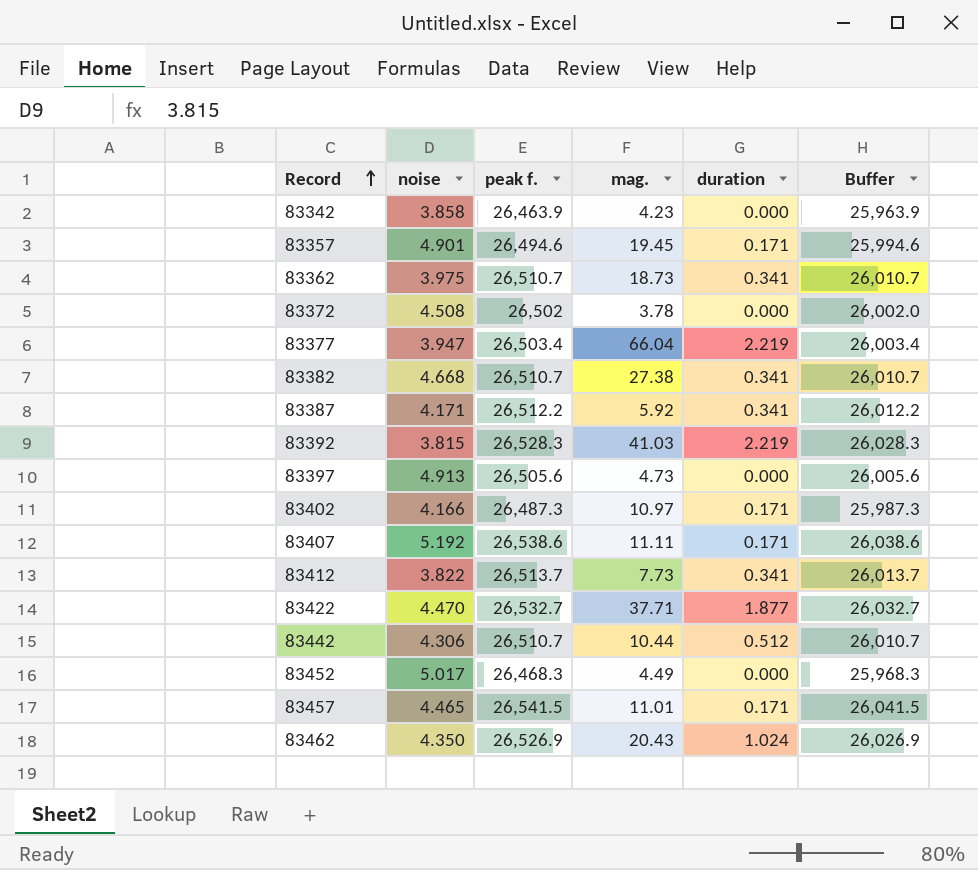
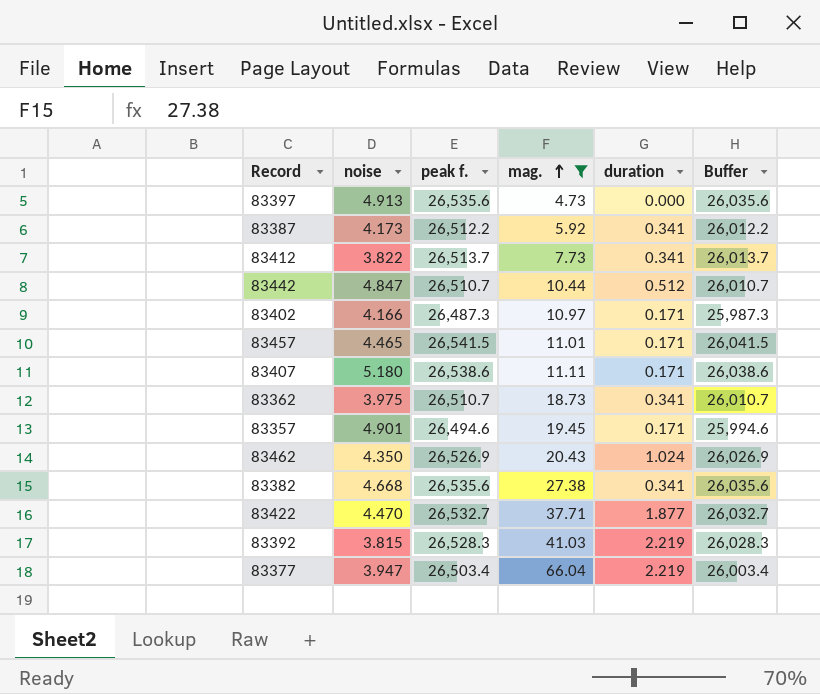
filter: none -> mag. >= 4.73
row order: Record ascending -> mag. ascending
83397 | peak f.: 26,505.6 -> 26,535.6
83397 | Buffer: 26,005.6 -> 26,035.6
83387 | noise: 4.171 -> 4.173
83442 | noise: 4.306 -> 4.847
83407 | noise: 5.192 -> 5.180
83382 | peak f.: 26,510.7 -> 26,535.6
83382 | Buffer: 26,010.7 -> 26,035.6

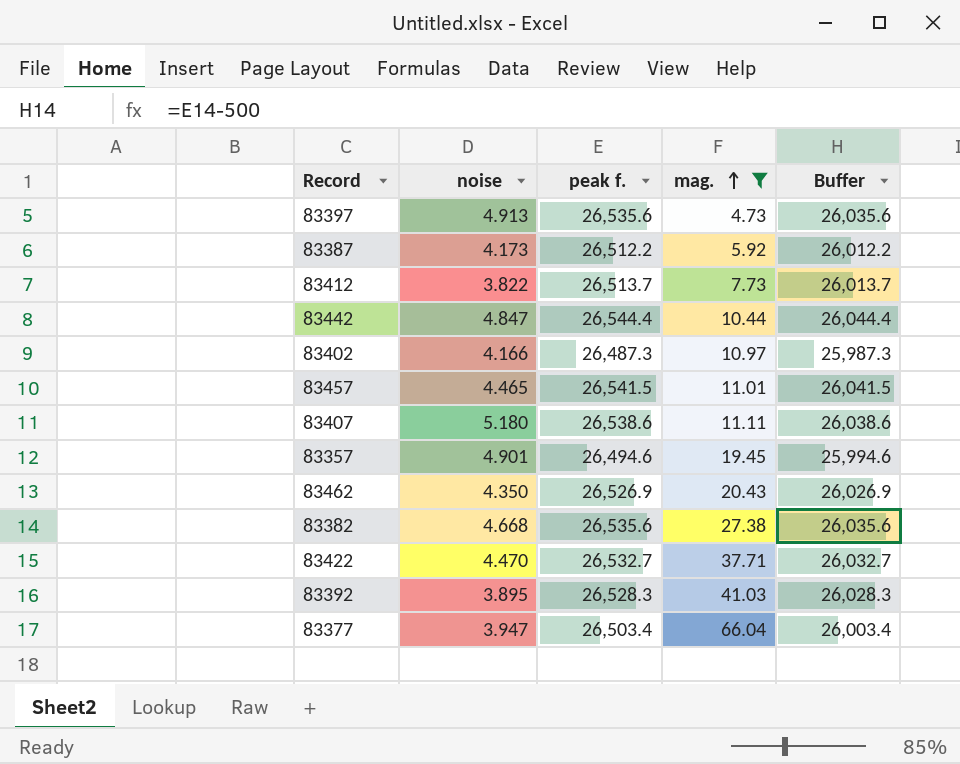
column duration | position: 5 -> none
row 83362: 3.975 | 26,510.7 | 18.73 | 0.341 | 26,010.7 -> none
83442 | peak f.: 26,510.7 -> 26,544.4
83442 | Buffer: 26,010.7 -> 26,044.4
83392 | noise: 3.815 -> 3.895

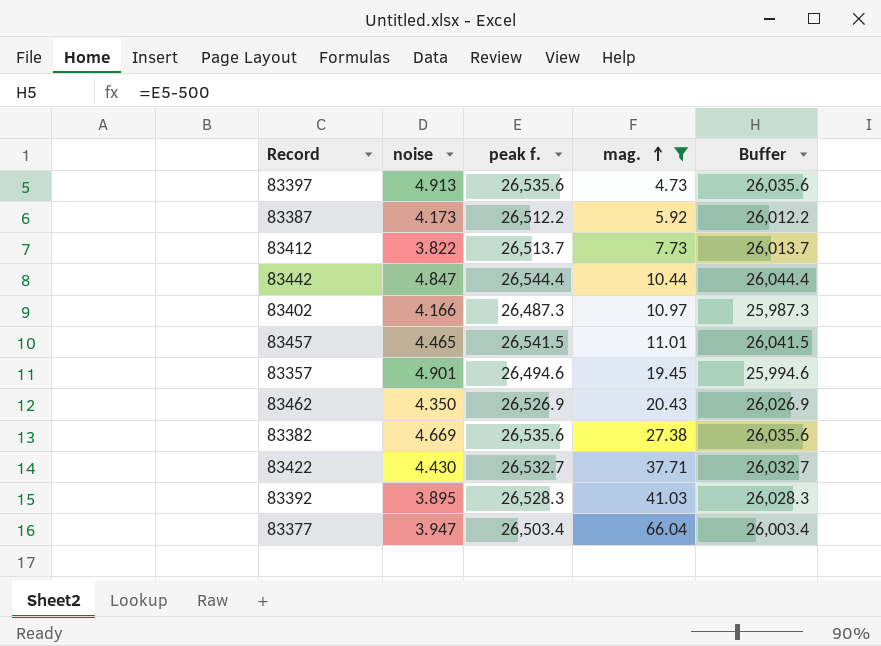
row 83407: 5.180 | 26,538.6 | 11.11 | 26,038.6 -> none
83382 | noise: 4.668 -> 4.669
83422 | noise: 4.470 -> 4.430

